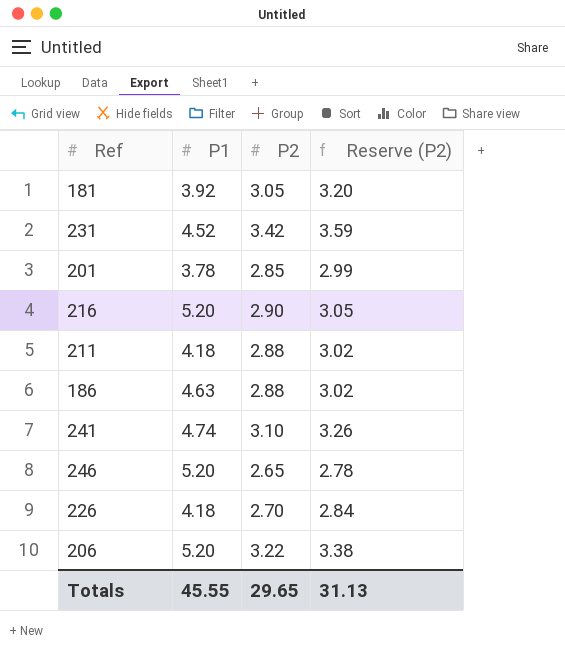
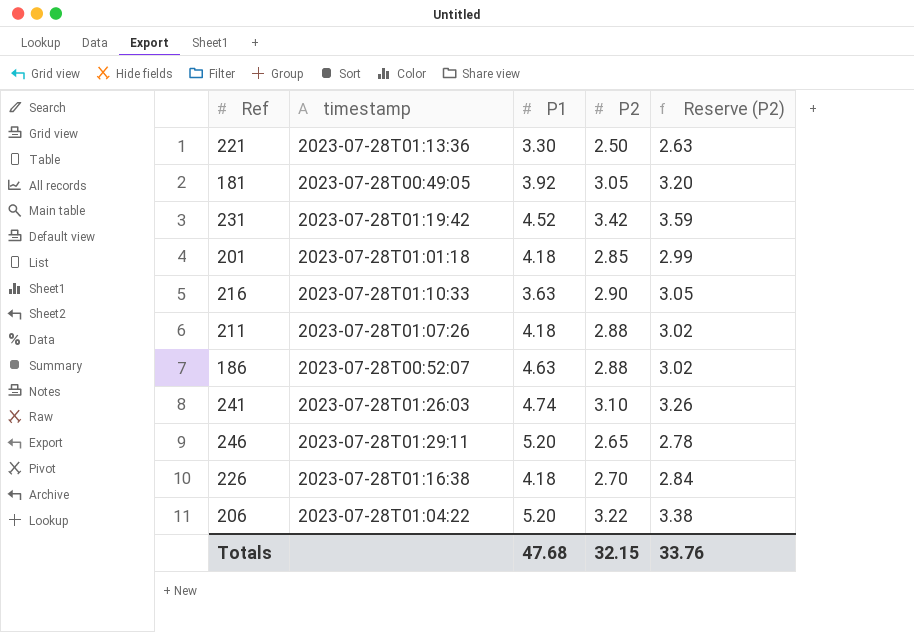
column timestamp | position: none -> 2
row 221: none -> 2023-07-28T01:13:36 | 3.30 | 2.50 | 2.63
201 | P1: 3.78 -> 4.18
216 | P1: 5.20 -> 3.63
Totals | P1: 45.55 -> 47.68
Totals | P2: 29.65 -> 32.15
Totals | Reserve (P2): 31.13 -> 33.76

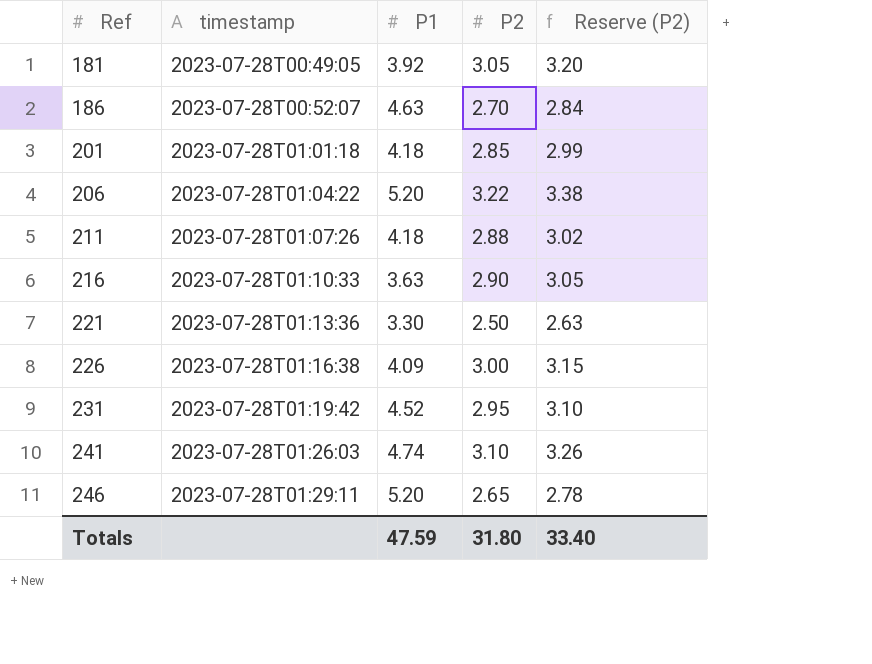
row order: none -> Ref ascending
186 | P2: 2.88 -> 2.70
186 | Reserve (P2): 3.02 -> 2.84
226 | P1: 4.18 -> 4.09
226 | P2: 2.70 -> 3.00
226 | Reserve (P2): 2.84 -> 3.15
231 | P2: 3.42 -> 2.95
231 | Reserve (P2): 3.59 -> 3.10
Totals | P1: 47.68 -> 47.59
Totals | P2: 32.15 -> 31.80
Totals | Reserve (P2): 33.76 -> 33.40

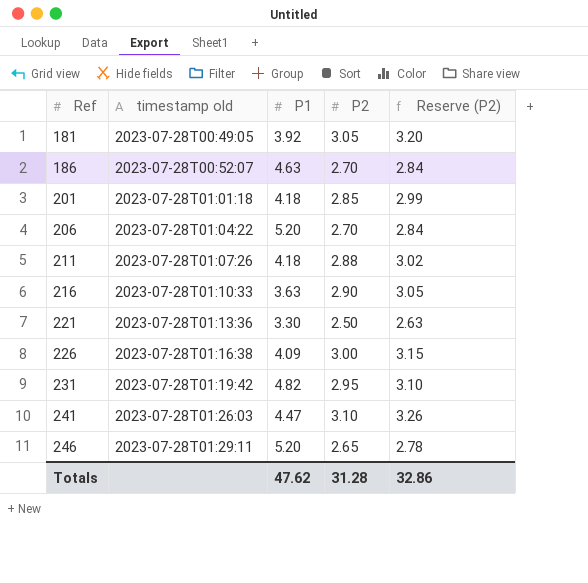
column name: timestamp -> timestamp old
206 | P2: 3.22 -> 2.70
206 | Reserve (P2): 3.38 -> 2.84
231 | P1: 4.52 -> 4.82
241 | P1: 4.74 -> 4.47
Totals | P1: 47.59 -> 47.62
Totals | P2: 31.80 -> 31.28
Totals | Reserve (P2): 33.40 -> 32.86

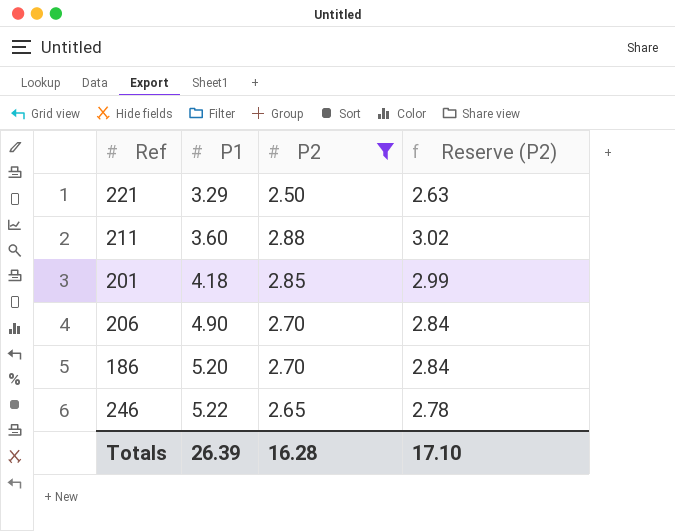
filter: none -> P2 <= 2.88
row order: Ref ascending -> P1 ascending
column timestamp old | position: 2 -> none
221 | P1: 3.30 -> 3.29
211 | P1: 4.18 -> 3.60
206 | P1: 5.20 -> 4.90
186 | P1: 4.63 -> 5.20
246 | P1: 5.20 -> 5.22
Totals | P1: 47.62 -> 26.39
Totals | P2: 31.28 -> 16.28
Totals | Reserve (P2): 32.86 -> 17.10

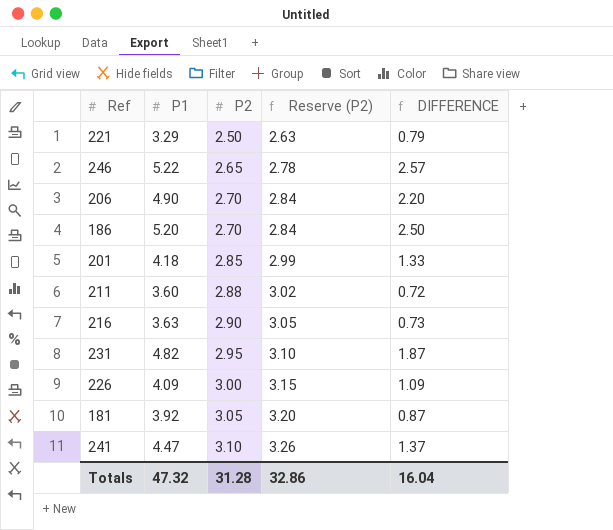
filter: P2 <= 2.88 -> none
row order: P1 ascending -> P2 ascending
column DIFFERENCE | formula: none -> [P1] - [P2]
Totals | P1: 26.39 -> 47.32
Totals | P2: 16.28 -> 31.28
Totals | Reserve (P2): 17.10 -> 32.86

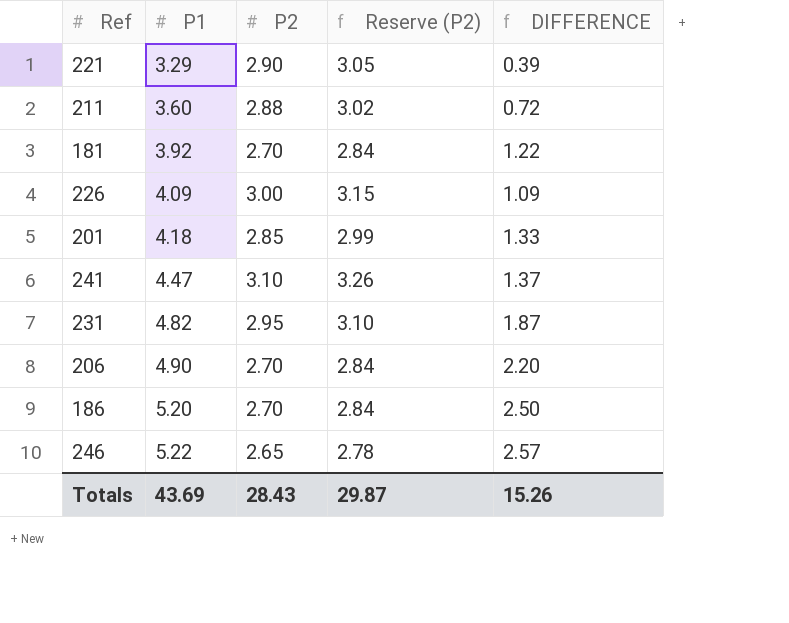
row order: P2 ascending -> P1 ascending
row 216: 3.63 | 2.90 | 3.05 | 0.73 -> none
221 | P2: 2.50 -> 2.90
221 | Reserve (P2): 2.63 -> 3.05
221 | DIFFERENCE: 0.79 -> 0.39
181 | P2: 3.05 -> 2.70
181 | Reserve (P2): 3.20 -> 2.84
181 | DIFFERENCE: 0.87 -> 1.22
Totals | P1: 47.32 -> 43.69
Totals | P2: 31.28 -> 28.43
Totals | Reserve (P2): 32.86 -> 29.87
Totals | DIFFERENCE: 16.04 -> 15.26

